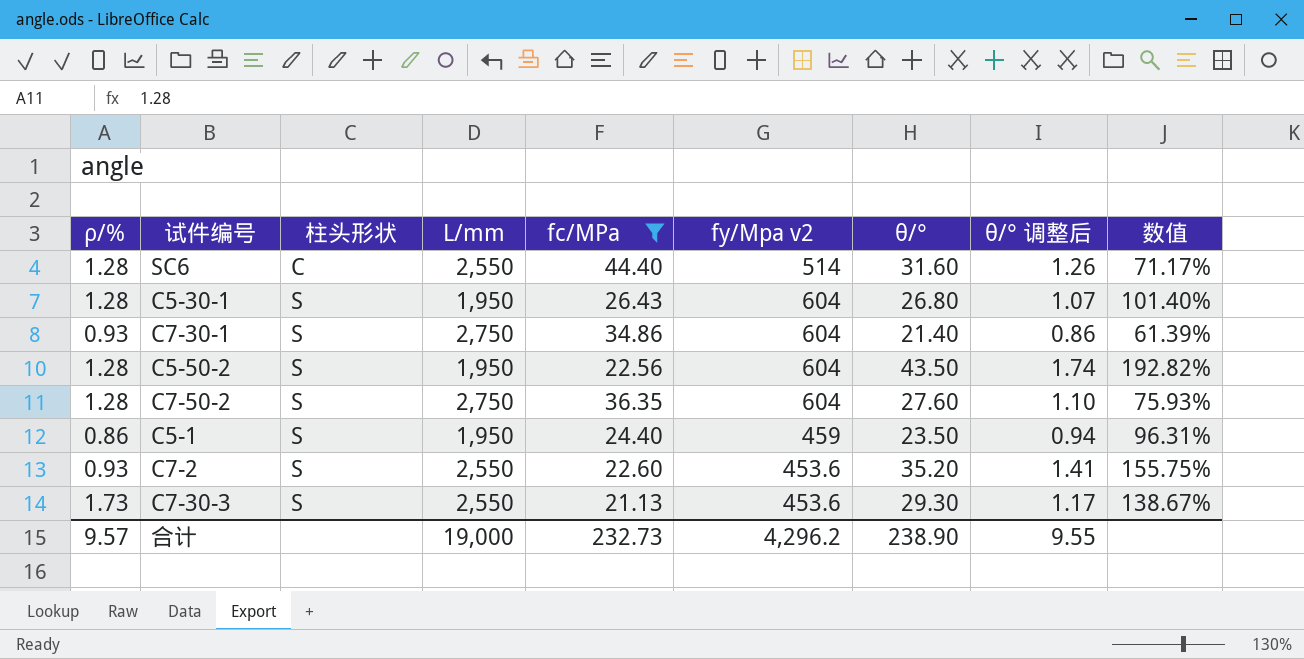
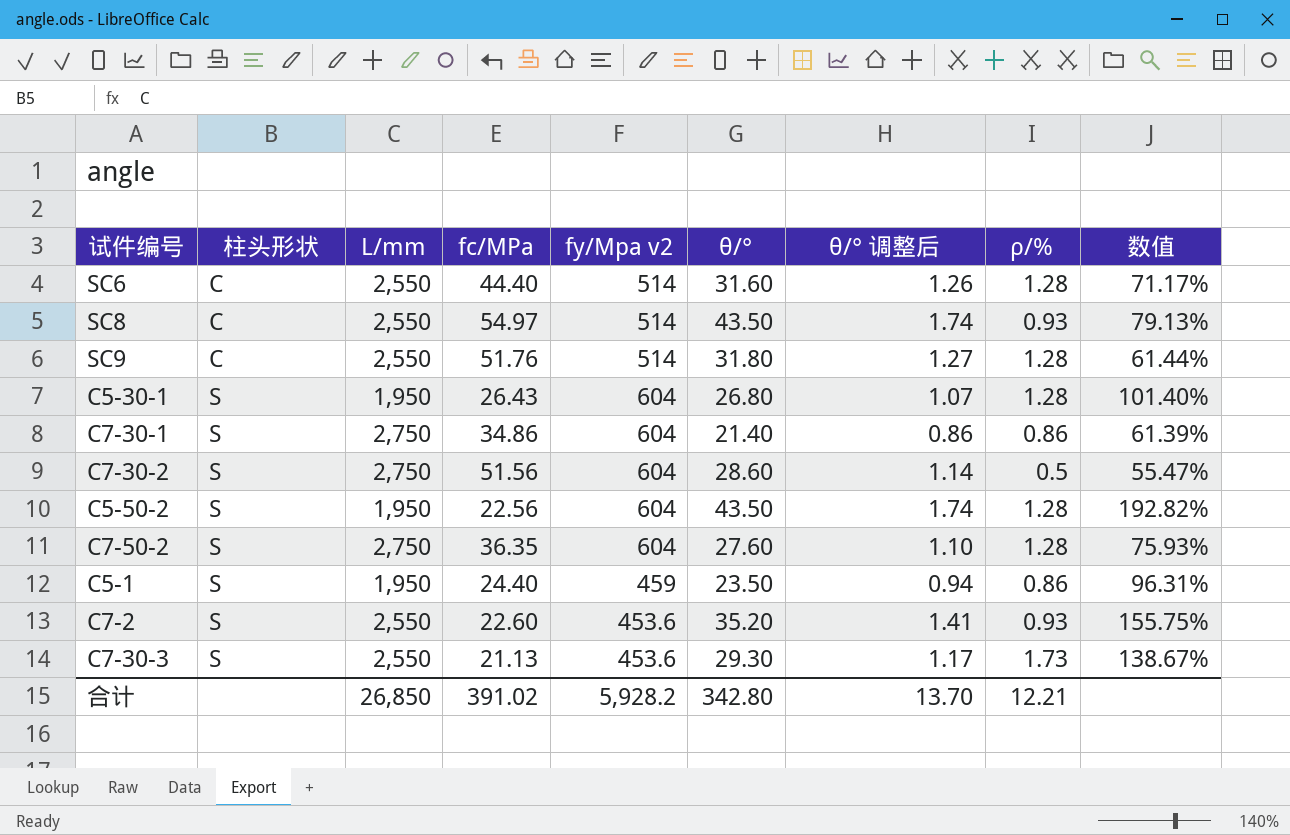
filter: fc/MPa <= 44.40 -> none
column ρ/% | position: 1 -> 8
C7-30-1 | ρ/%: 0.93 -> 0.86
合计 | L/mm: 19,000 -> 26,850
合计 | fc/MPa: 232.73 -> 391.02
合计 | fy/Mpa v2: 4,296.2 -> 5,928.2
合计 | θ/°: 238.90 -> 342.80
合计 | θ/° 调整后: 9.55 -> 13.70
合计 | ρ/%: 9.57 -> 12.21

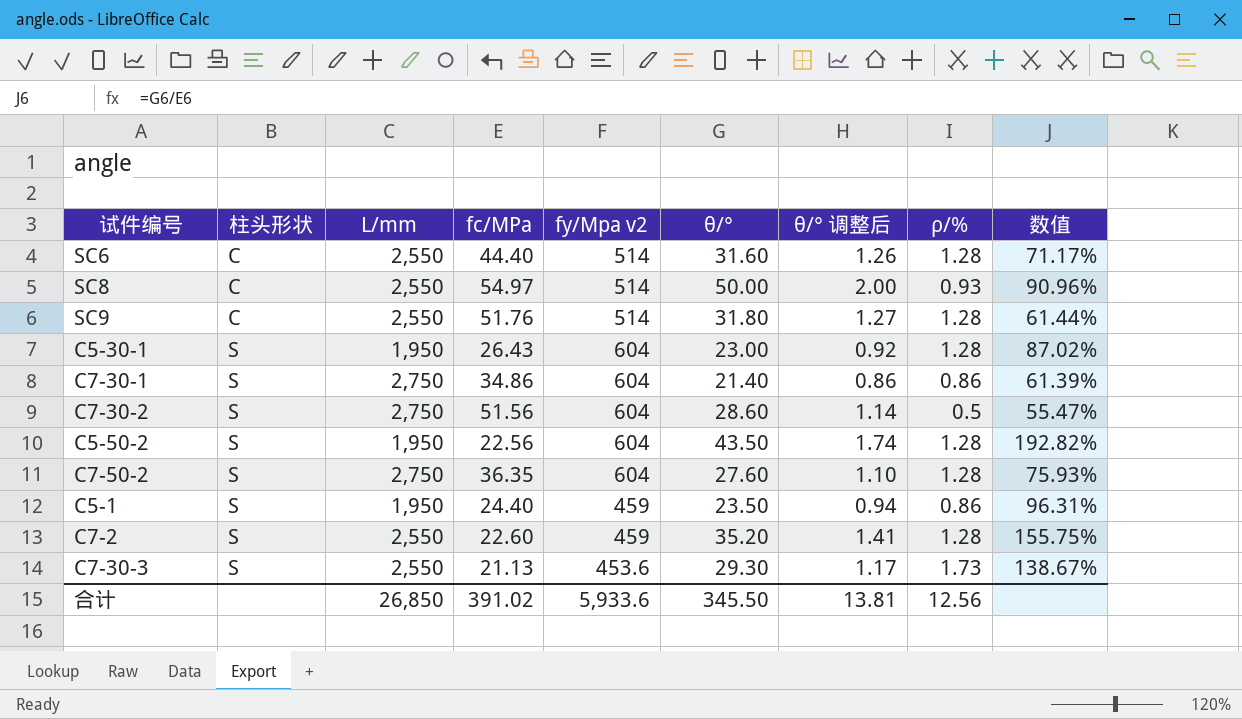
SC8 | θ/°: 43.50 -> 50.00
SC8 | θ/° 调整后: 1.74 -> 2.00
SC8 | 数值: 79.13% -> 90.96%
C5-30-1 | θ/°: 26.80 -> 23.00
C5-30-1 | θ/° 调整后: 1.07 -> 0.92
C5-30-1 | 数值: 101.40% -> 87.02%
C7-2 | fy/Mpa v2: 453.6 -> 459
C7-2 | ρ/%: 0.93 -> 1.28
合计 | fy/Mpa v2: 5,928.2 -> 5,933.6
合计 | θ/°: 342.80 -> 345.50
合计 | θ/° 调整后: 13.70 -> 13.81
合计 | ρ/%: 12.21 -> 12.56

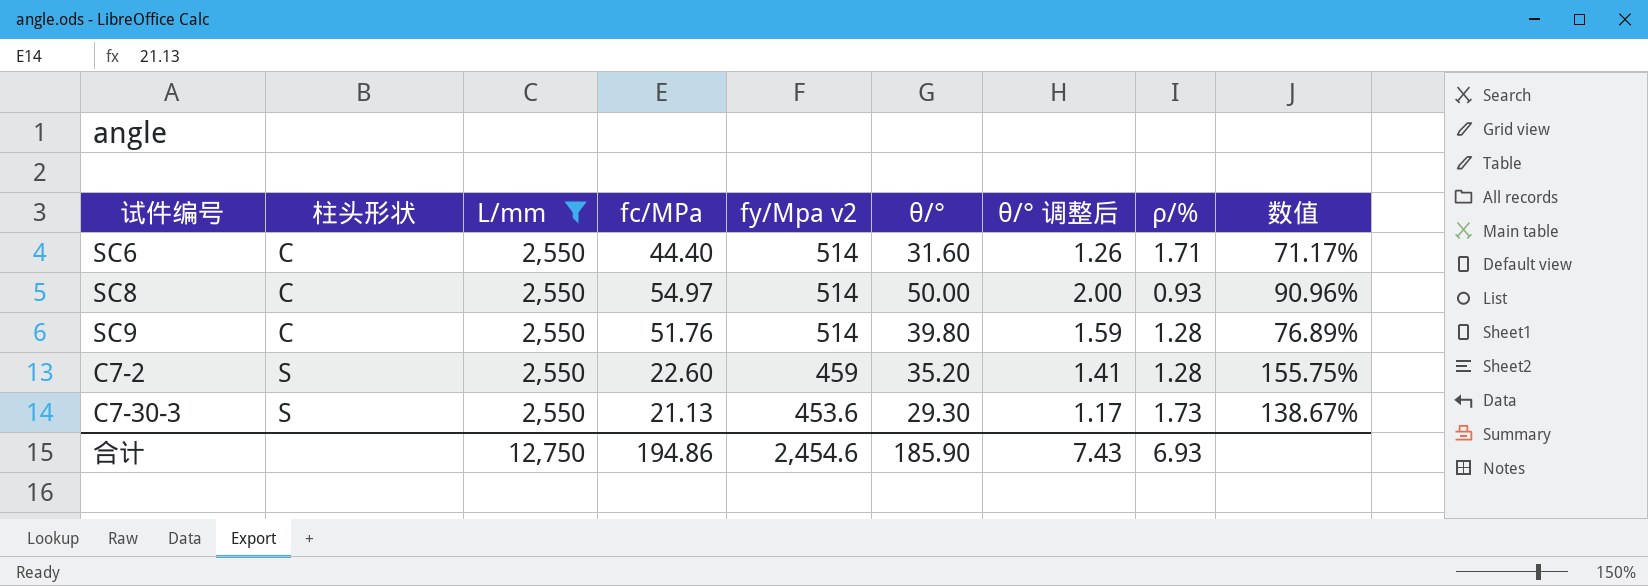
filter: none -> L/mm = 2,550
SC6 | ρ/%: 1.28 -> 1.71
SC9 | θ/°: 31.80 -> 39.80
SC9 | θ/° 调整后: 1.27 -> 1.59
SC9 | 数值: 61.44% -> 76.89%
合计 | L/mm: 26,850 -> 12,750
合计 | fc/MPa: 391.02 -> 194.86
合计 | fy/Mpa v2: 5,933.6 -> 2,454.6
合计 | θ/°: 345.50 -> 185.90
合计 | θ/° 调整后: 13.81 -> 7.43
合计 | ρ/%: 12.56 -> 6.93

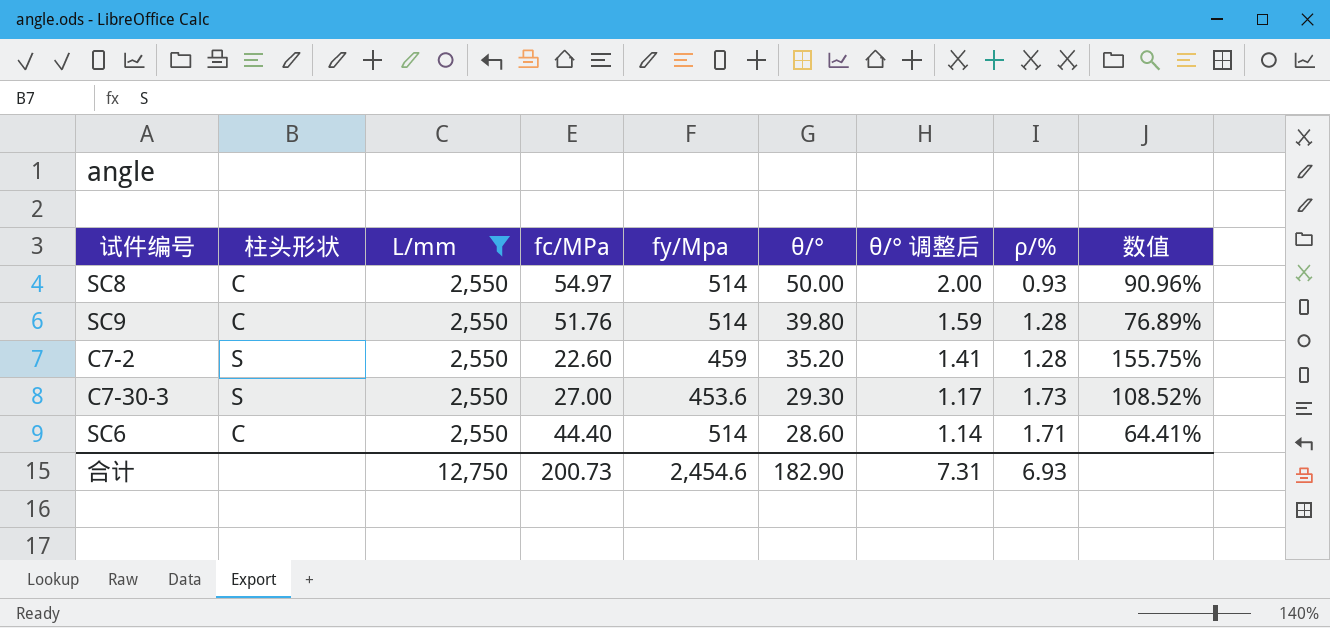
row order: 柱头形状 ascending -> θ/° descending
column name: fy/Mpa v2 -> fy/Mpa
C7-30-3 | fc/MPa: 21.13 -> 27.00
C7-30-3 | 数值: 138.67% -> 108.52%
SC6 | θ/°: 31.60 -> 28.60
SC6 | θ/° 调整后: 1.26 -> 1.14
SC6 | 数值: 71.17% -> 64.41%
合计 | fc/MPa: 194.86 -> 200.73
合计 | θ/°: 185.90 -> 182.90
合计 | θ/° 调整后: 7.43 -> 7.31

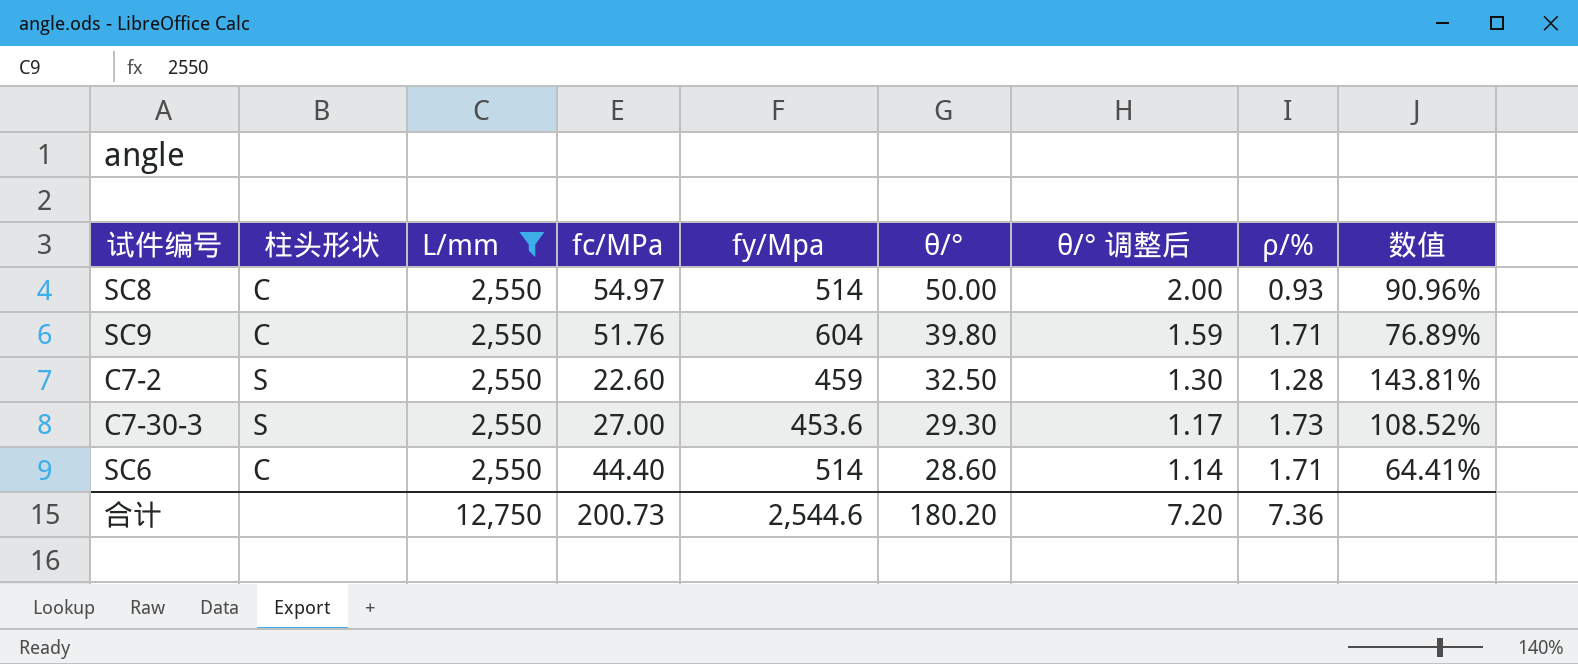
SC9 | fy/Mpa: 514 -> 604
SC9 | ρ/%: 1.28 -> 1.71
C7-2 | θ/°: 35.20 -> 32.50
C7-2 | θ/° 调整后: 1.41 -> 1.30
C7-2 | 数值: 155.75% -> 143.81%
合计 | fy/Mpa: 2,454.6 -> 2,544.6
合计 | θ/°: 182.90 -> 180.20
合计 | θ/° 调整后: 7.31 -> 7.20
合计 | ρ/%: 6.93 -> 7.36

